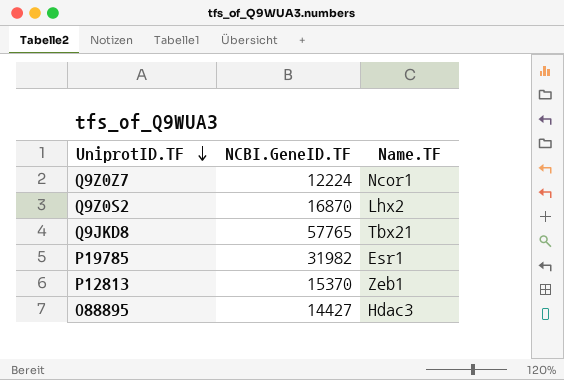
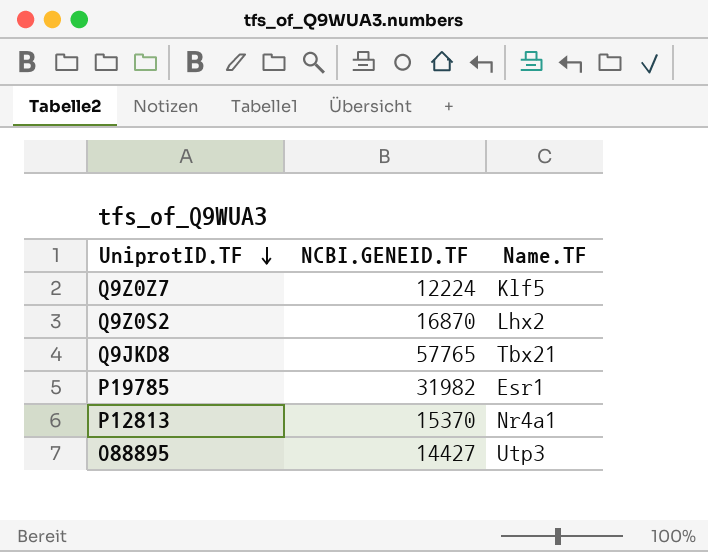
column name: NCBI.GeneID.TF -> NCBI.GENEID.TF
Q9Z0Z7 | Name.TF: Ncor1 -> Klf5
P12813 | Name.TF: Zeb1 -> Nr4a1
O88895 | Name.TF: Hdac3 -> Utp3

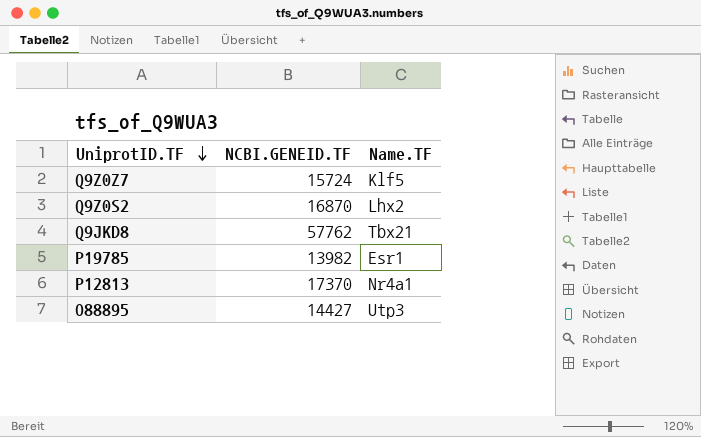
Q9Z0Z7 | NCBI.GENEID.TF: 12224 -> 15724
Q9JKD8 | NCBI.GENEID.TF: 57765 -> 57762
P19785 | NCBI.GENEID.TF: 31982 -> 13982
P12813 | NCBI.GENEID.TF: 15370 -> 17370

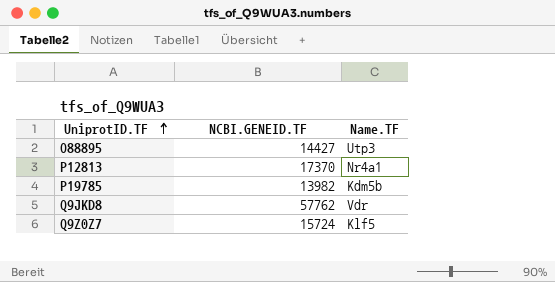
row order: UniprotID.TF descending -> UniprotID.TF ascending
row Q9Z0S2: 16870 | Lhx2 -> none
P19785 | Name.TF: Esr1 -> Kdm5b
Q9JKD8 | Name.TF: Tbx21 -> Vdr

